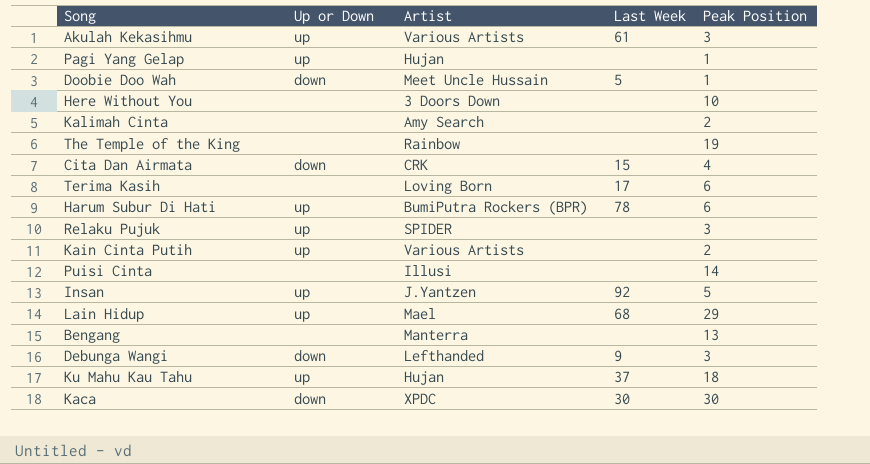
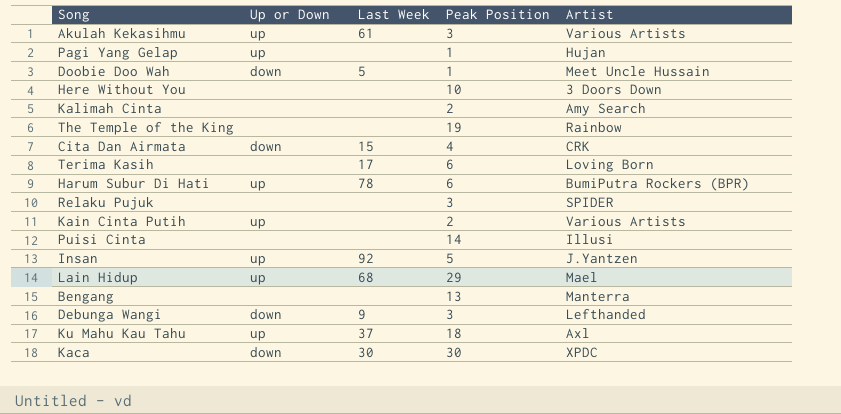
column Artist | position: 3 -> 5
Relaku Pujuk | Up or Down: up -> none
Ku Mahu Kau Tahu | Artist: Hujan -> Axl

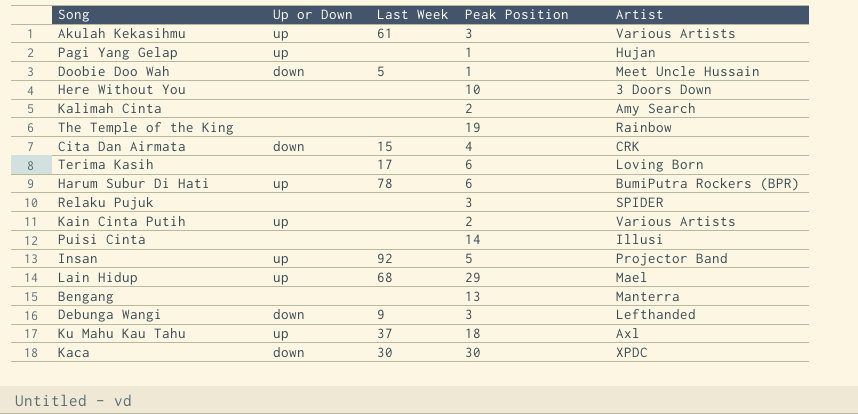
Insan | Artist: J.Yantzen -> Projector Band

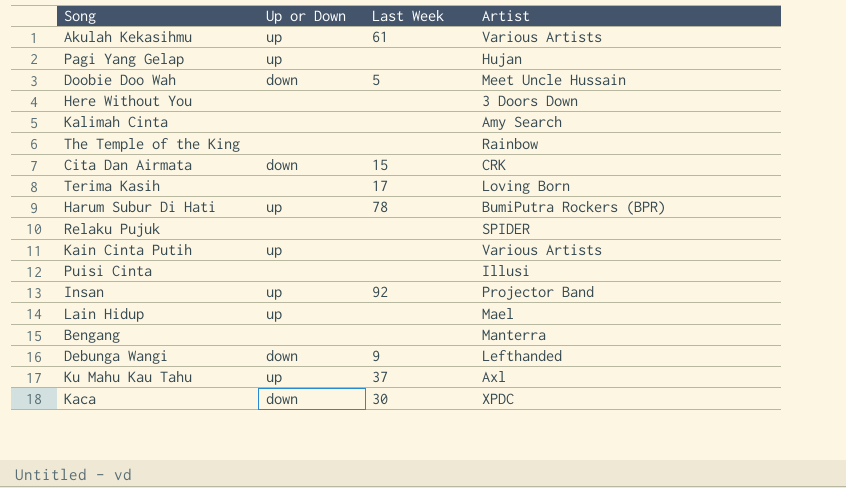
column Peak Position | position: 4 -> none
Lain Hidup | Last Week: 68 -> none

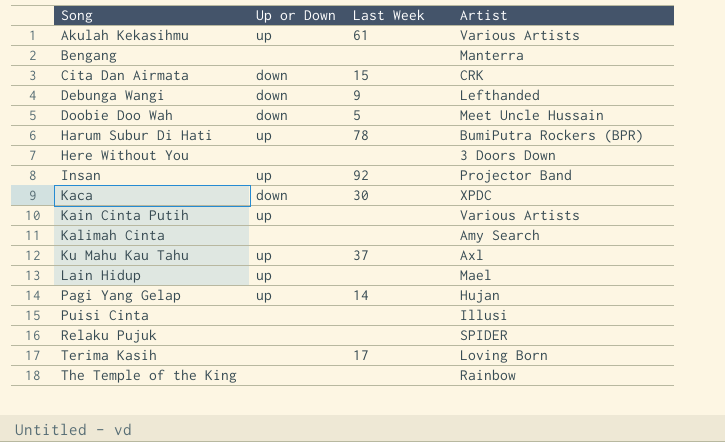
row order: none -> Song ascending
Pagi Yang Gelap | Last Week: none -> 14

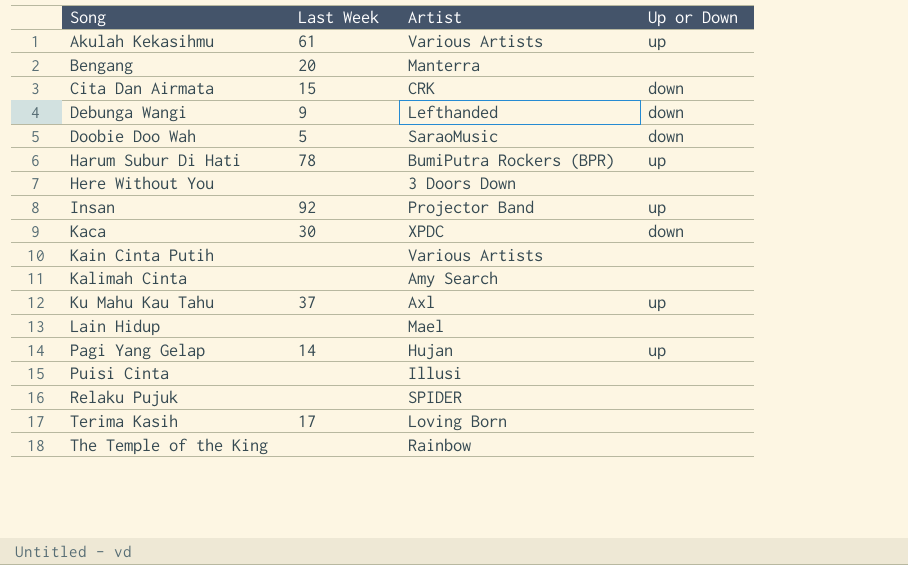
column Up or Down | position: 2 -> 4
Bengang | Last Week: none -> 20
Doobie Doo Wah | Artist: Meet Uncle Hussain -> SaraoMusic
Kain Cinta Putih | Up or Down: up -> none
Lain Hidup | Up or Down: up -> none

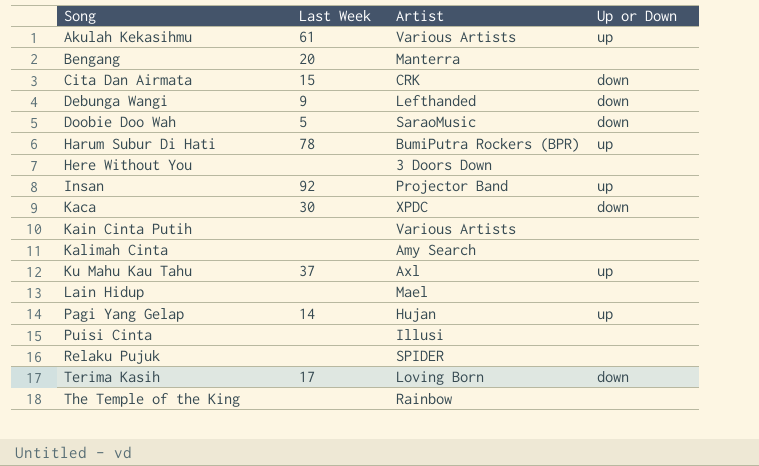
Terima Kasih | Up or Down: none -> down

